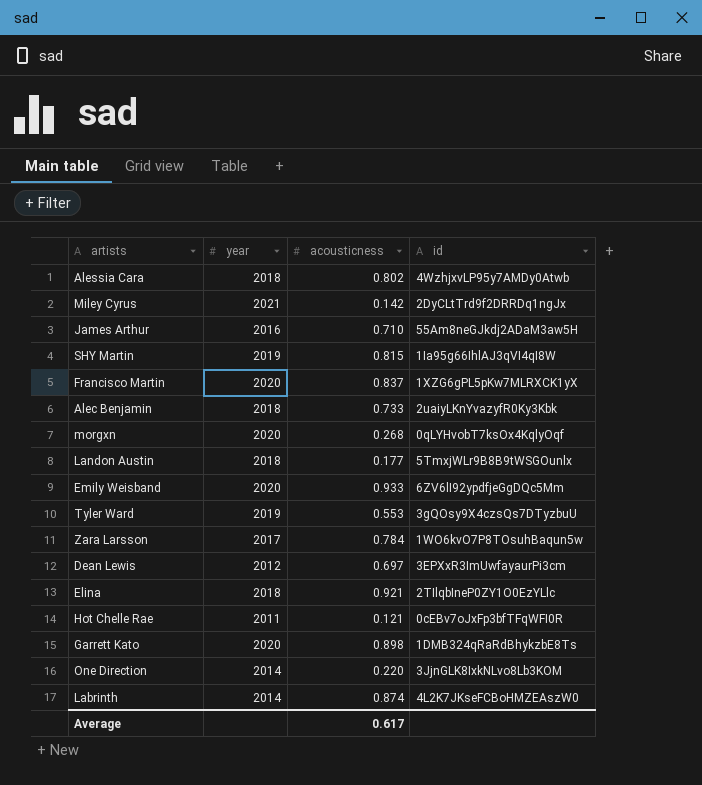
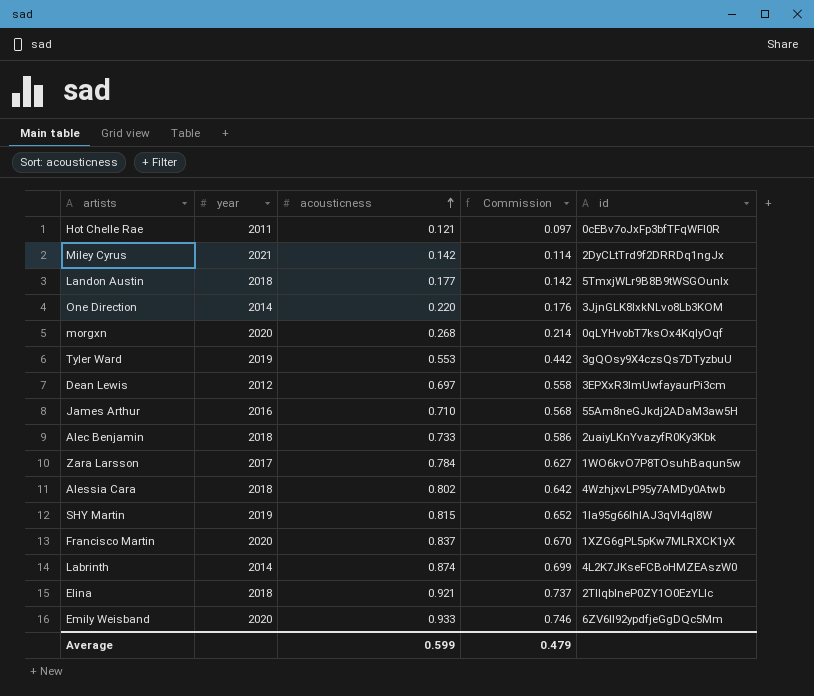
row order: none -> acousticness ascending
column Commission | formula: none -> [acousticness] * 0.8
row Garrett Kato: 2020 | 0.898 | 1DMB324qRaRdBhykzbE8Ts -> none
Average | acousticness: 0.617 -> 0.599

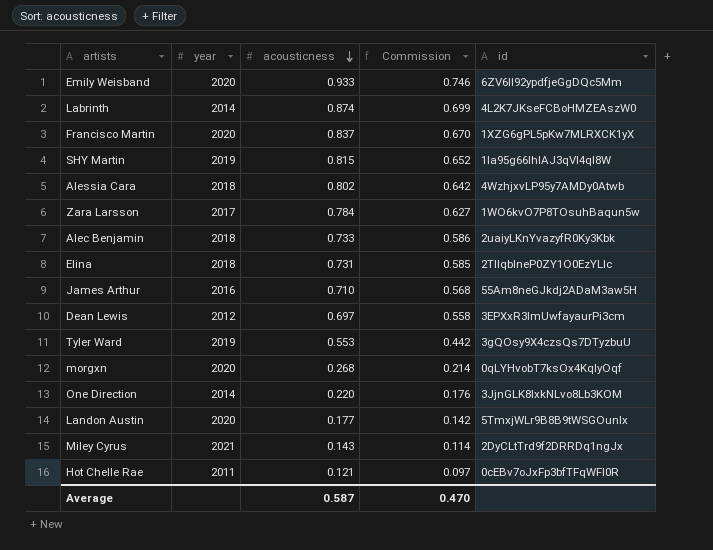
row order: acousticness ascending -> acousticness descending
Elina | acousticness: 0.921 -> 0.731
Elina | Commission: 0.737 -> 0.585
Landon Austin | year: 2018 -> 2020
Miley Cyrus | acousticness: 0.142 -> 0.143
Average | acousticness: 0.599 -> 0.587
Average | Commission: 0.479 -> 0.470

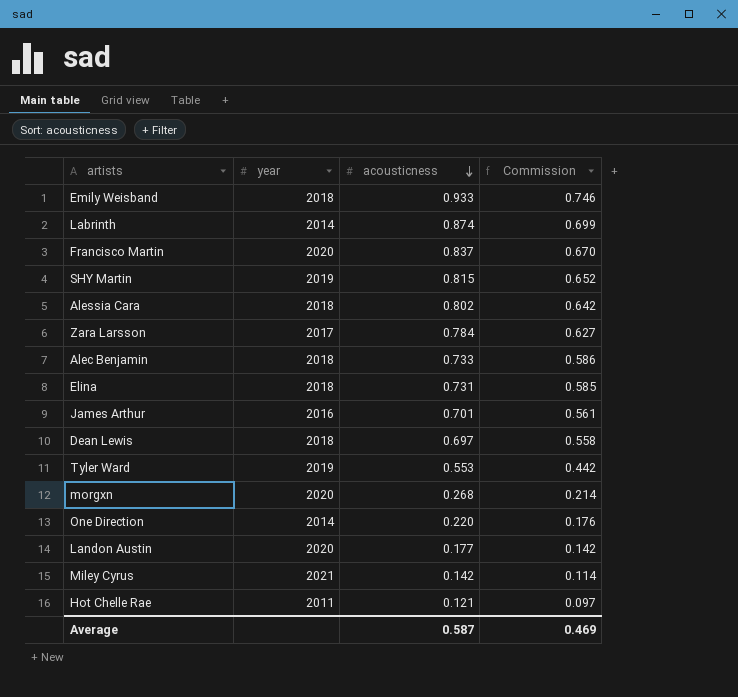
column id | position: 5 -> none
Emily Weisband | year: 2020 -> 2018
James Arthur | acousticness: 0.710 -> 0.701
James Arthur | Commission: 0.568 -> 0.561
Dean Lewis | year: 2012 -> 2018
Miley Cyrus | acousticness: 0.143 -> 0.142
Average | Commission: 0.470 -> 0.469

